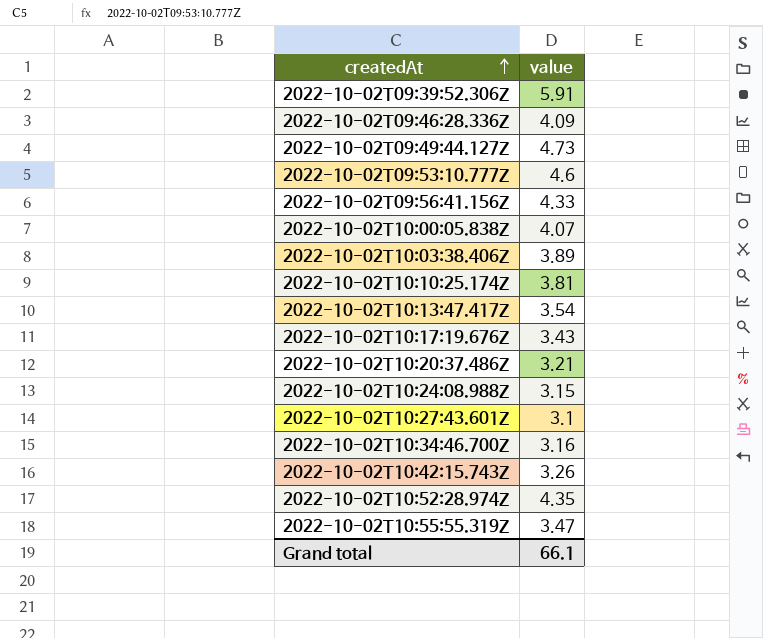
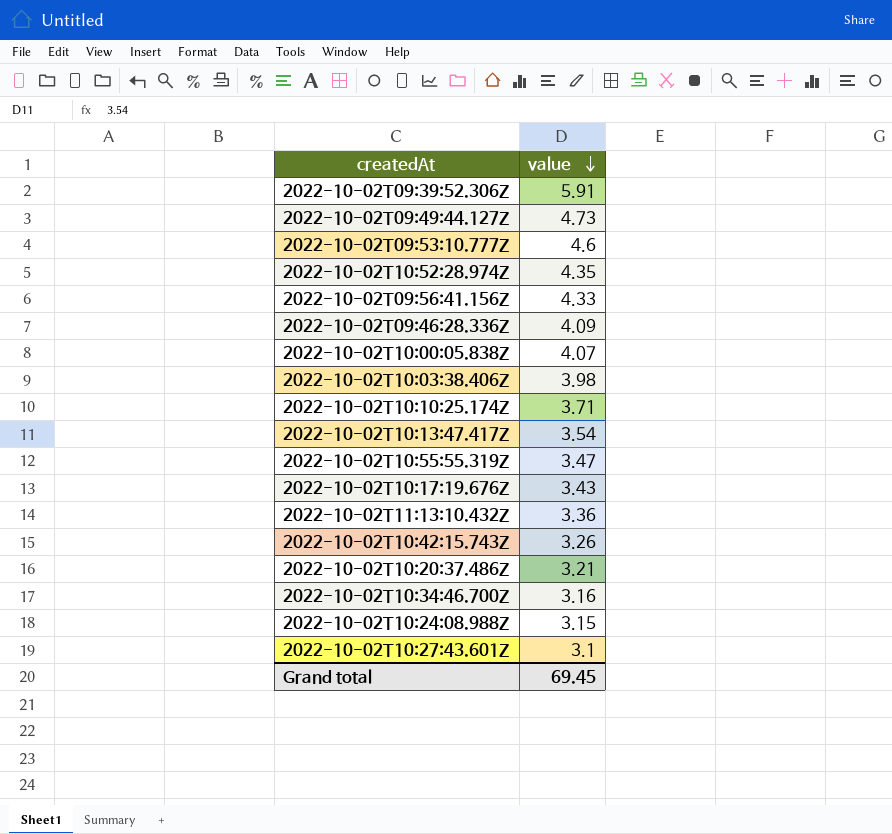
row order: createdAt ascending -> value descending
2022-10-02T10:03:38.406Z | value: 3.89 -> 3.98
2022-10-02T10:10:25.174Z | value: 3.81 -> 3.71
row 2022-10-02T11:13:10.432Z: none -> 3.36
Grand total | value: 66.1 -> 69.45

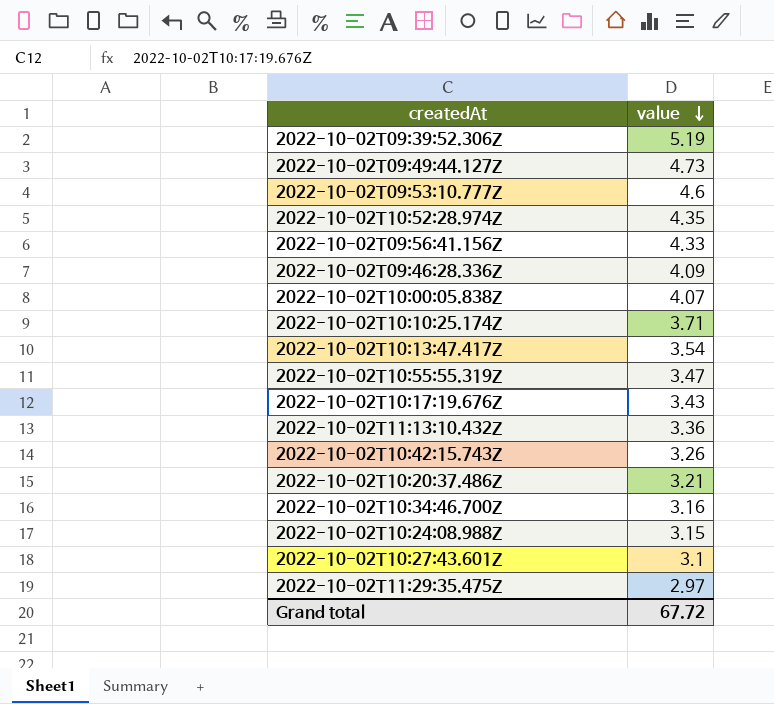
row 2022-10-02T10:03:38.406Z: 3.98 -> none
2022-10-02T09:39:52.306Z | value: 5.91 -> 5.19
row 2022-10-02T11:29:35.475Z: none -> 2.97
Grand total | value: 69.45 -> 67.72

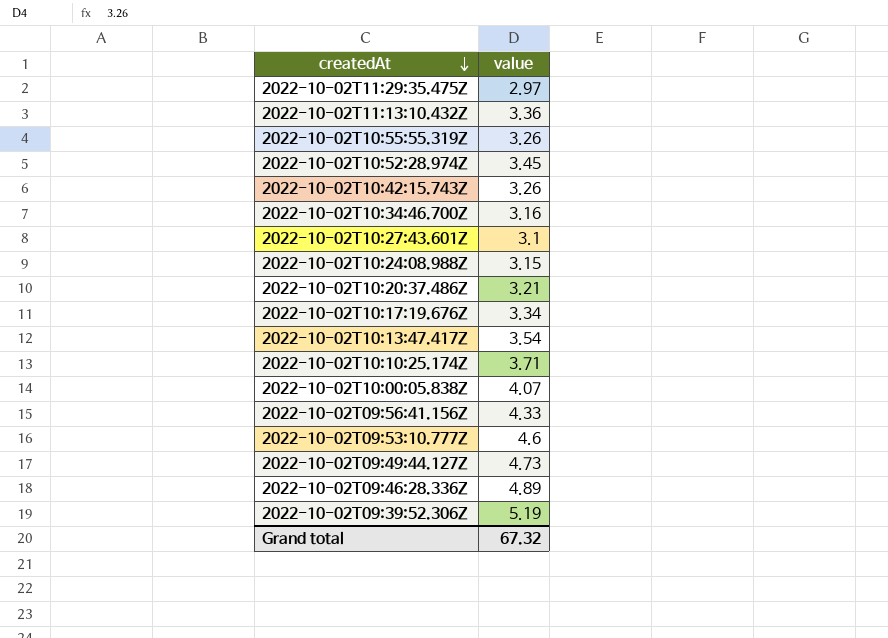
row order: value descending -> createdAt descending
2022-10-02T10:55:55.319Z | value: 3.47 -> 3.26
2022-10-02T10:52:28.974Z | value: 4.35 -> 3.45
2022-10-02T10:17:19.676Z | value: 3.43 -> 3.34
2022-10-02T09:46:28.336Z | value: 4.09 -> 4.89
Grand total | value: 67.72 -> 67.32

